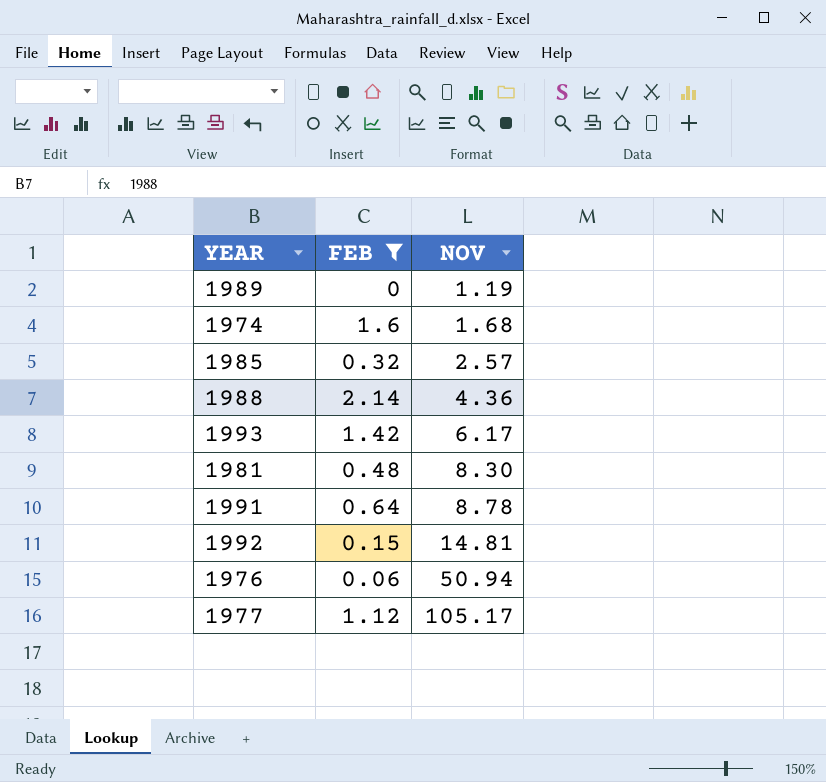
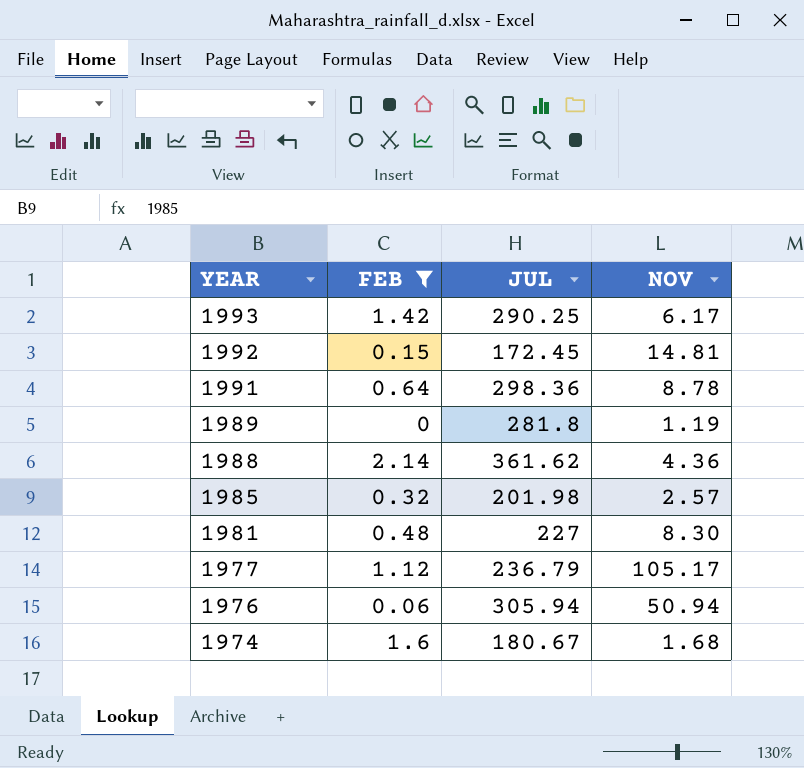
row order: NOV ascending -> YEAR descending
column JUL | position: none -> 3

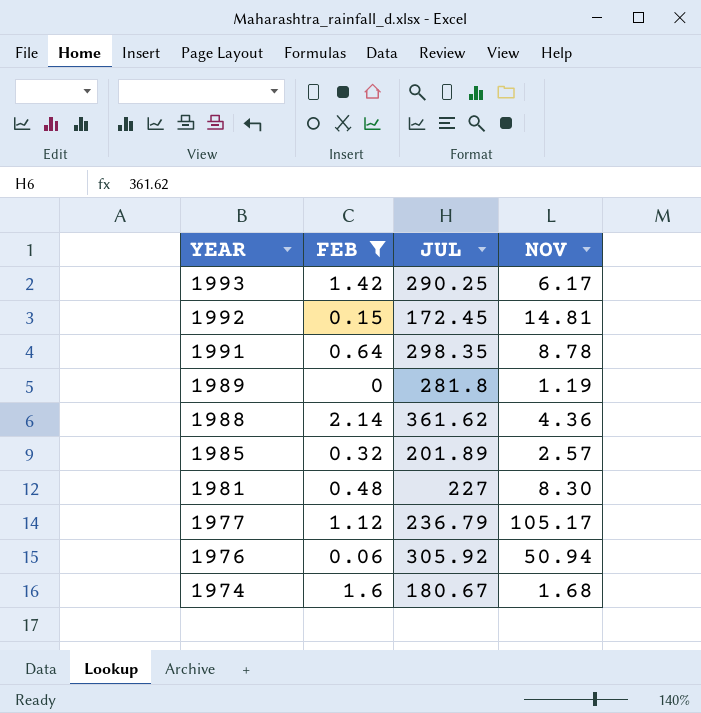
1991 | JUL: 298.36 -> 298.35
1985 | JUL: 201.98 -> 201.89
1976 | JUL: 305.94 -> 305.92

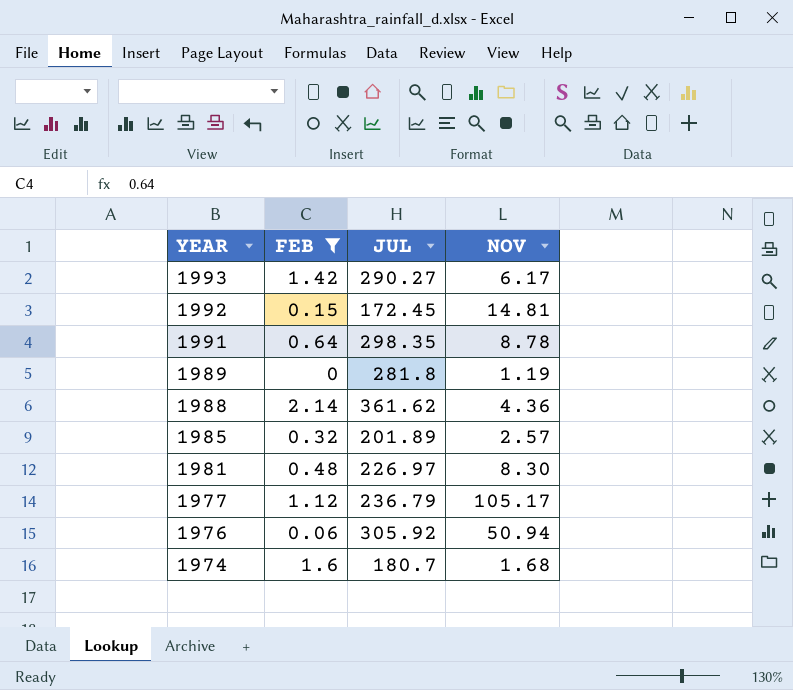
1993 | JUL: 290.25 -> 290.27
1981 | JUL: 227 -> 226.97
1974 | JUL: 180.67 -> 180.7

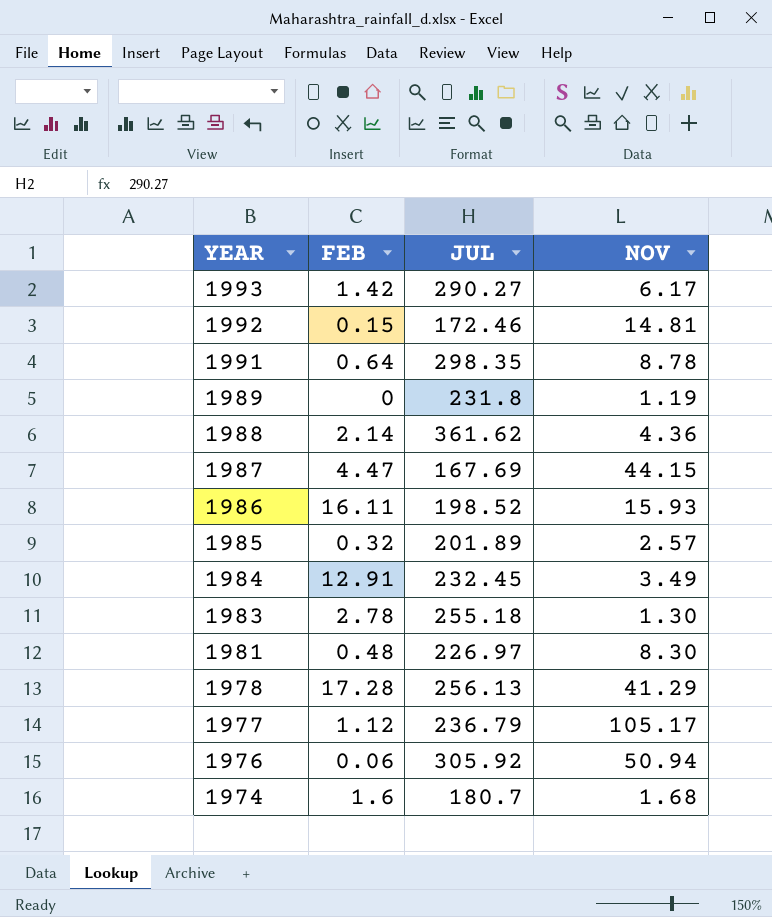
filter: FEB <= 2.14 -> none
1992 | JUL: 172.45 -> 172.46
1989 | JUL: 281.8 -> 231.8

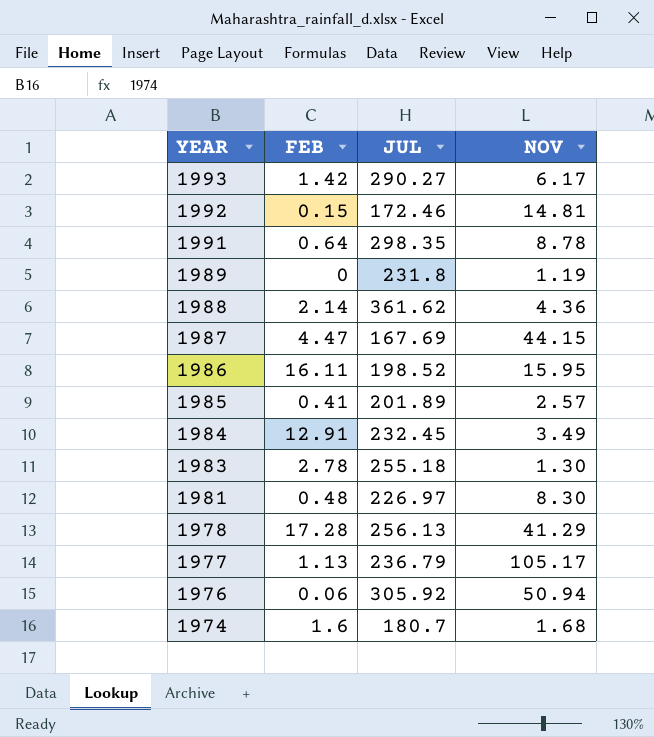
1986 | NOV: 15.93 -> 15.95
1985 | FEB: 0.32 -> 0.41
1977 | FEB: 1.12 -> 1.13

